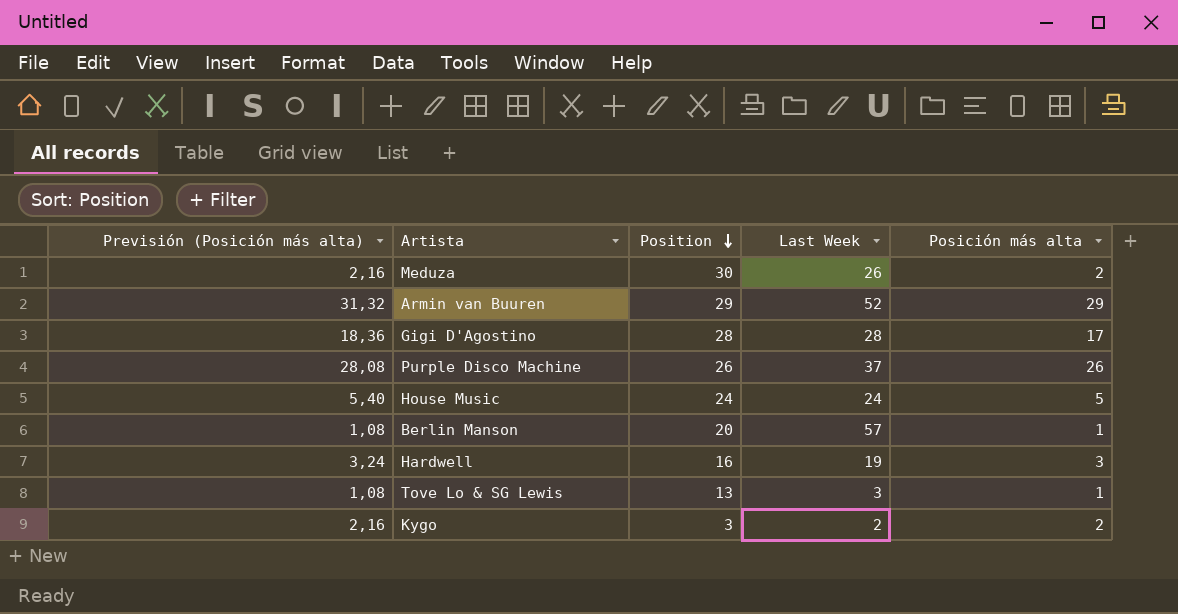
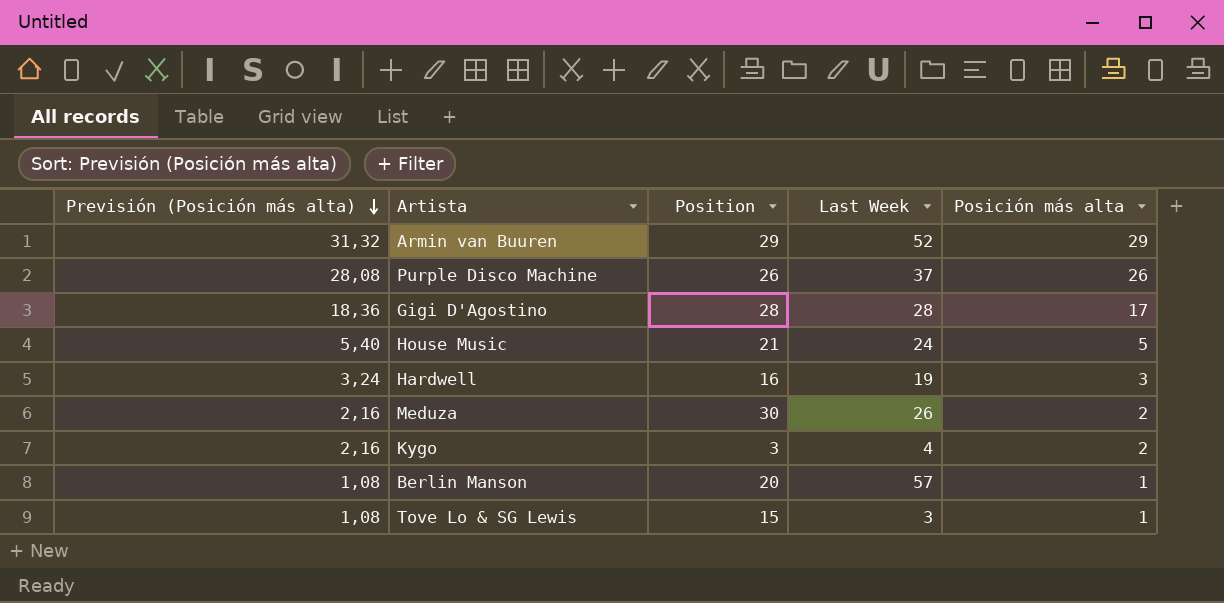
row order: Position descending -> Previsión (Posición más alta) descending
House Music | Position: 24 -> 21
Kygo | Last Week: 2 -> 4
Tove Lo & SG Lewis | Position: 13 -> 15

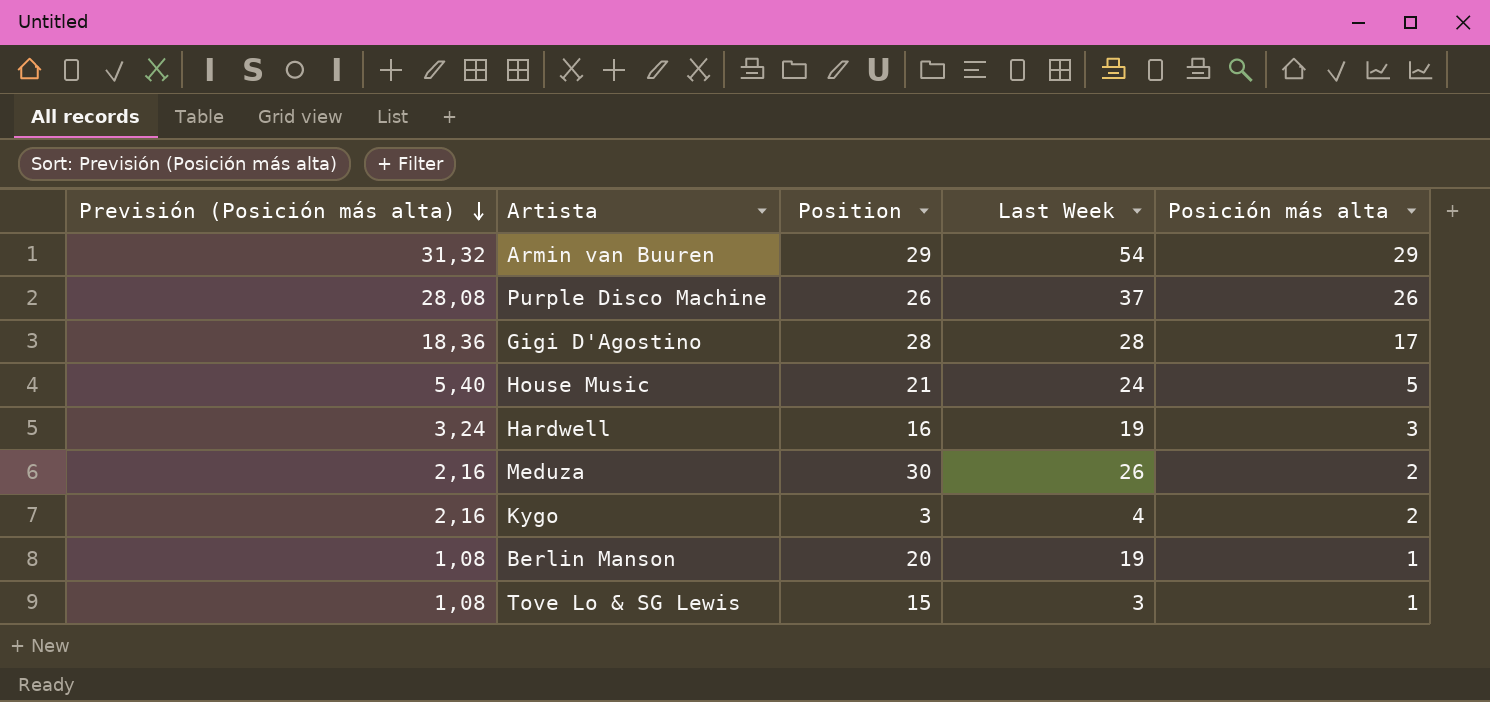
Armin van Buuren | Last Week: 52 -> 54
Berlin Manson | Last Week: 57 -> 19

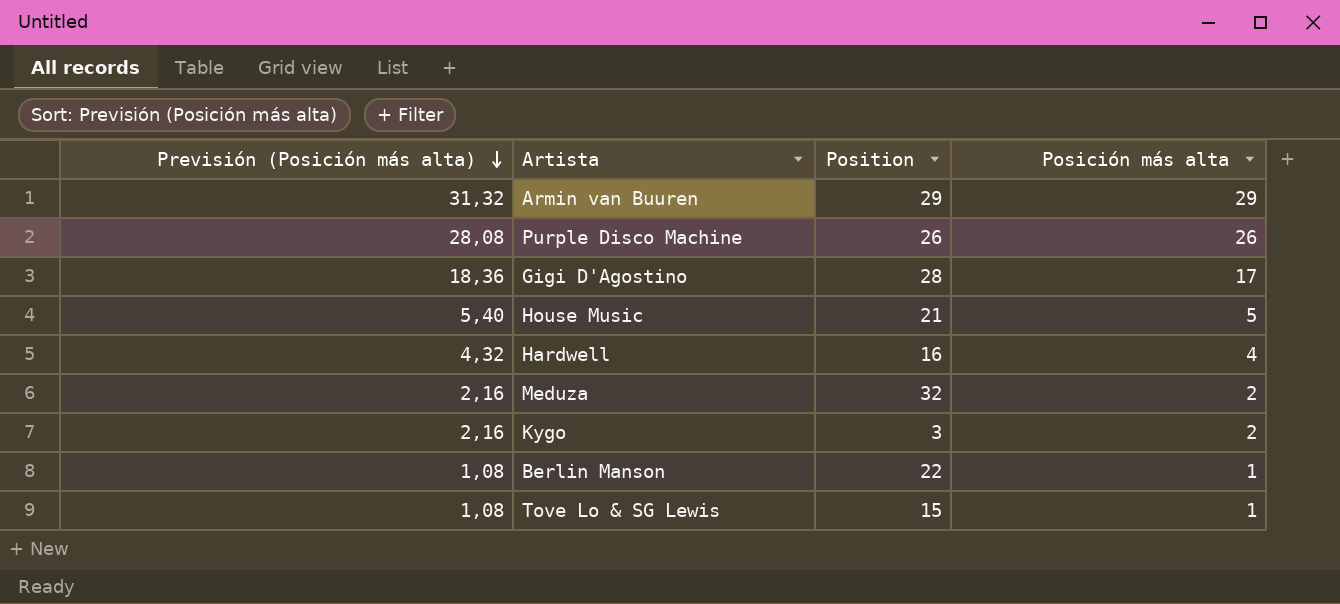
column Last Week | position: 4 -> none
Hardwell | Previsión (Posición más alta): 3,24 -> 4,32
Hardwell | Posición más alta: 3 -> 4
Meduza | Position: 30 -> 32
Berlin Manson | Position: 20 -> 22

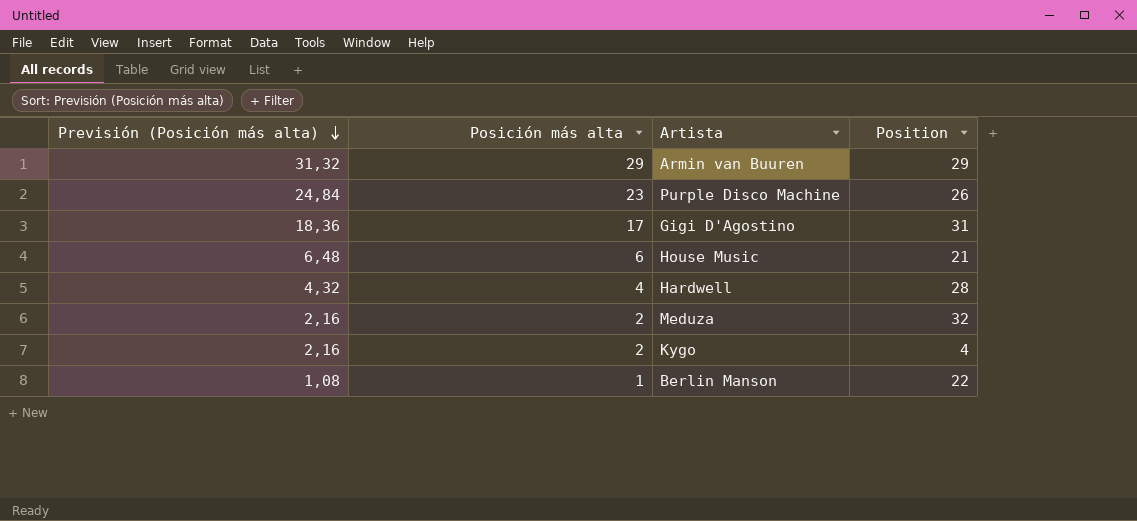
column Posición más alta | position: 4 -> 2
row Tove Lo & SG Lewis: 1,08 | 15 | 1 -> none
Purple Disco Machine | Previsión (Posición más alta): 28,08 -> 24,84
Purple Disco Machine | Posición más alta: 26 -> 23
Gigi D'Agostino | Position: 28 -> 31
House Music | Previsión (Posición más alta): 5,40 -> 6,48
House Music | Posición más alta: 5 -> 6
Hardwell | Position: 16 -> 28
Kygo | Position: 3 -> 4

